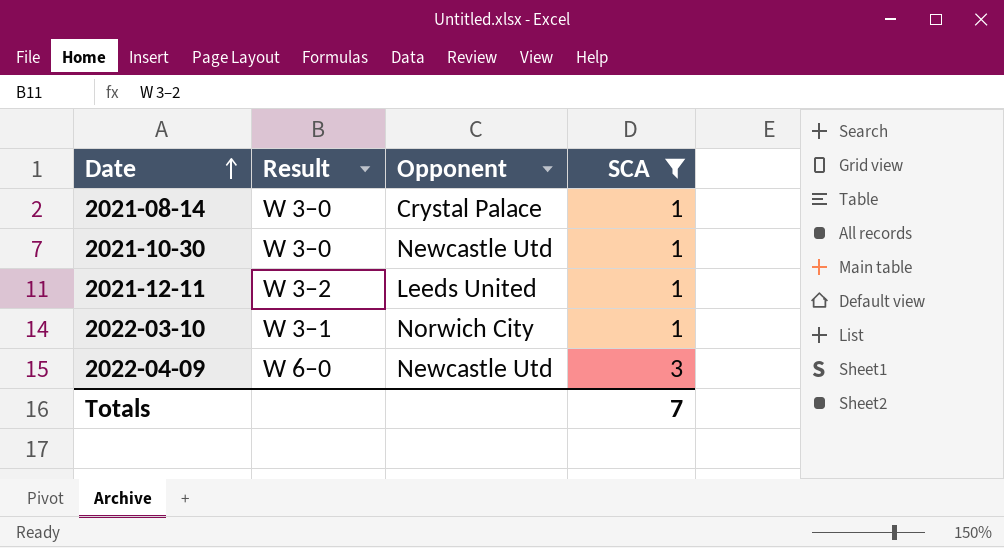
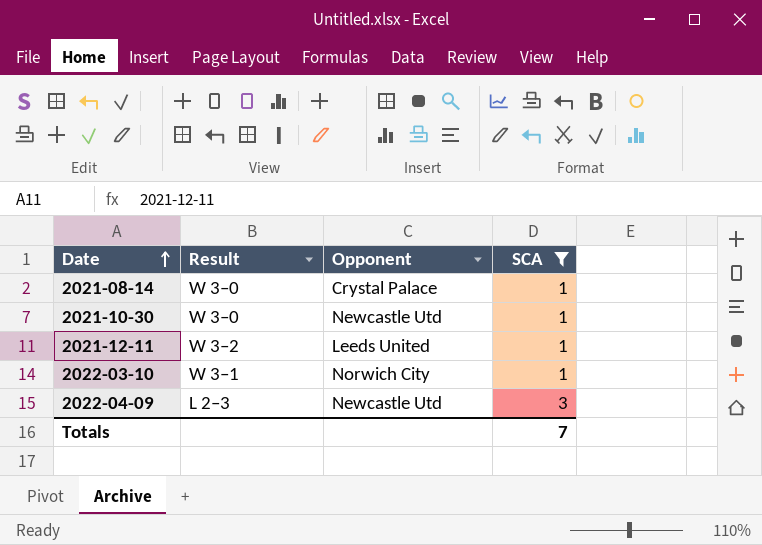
2022-04-09 | Result: W 6–0 -> L 2–3

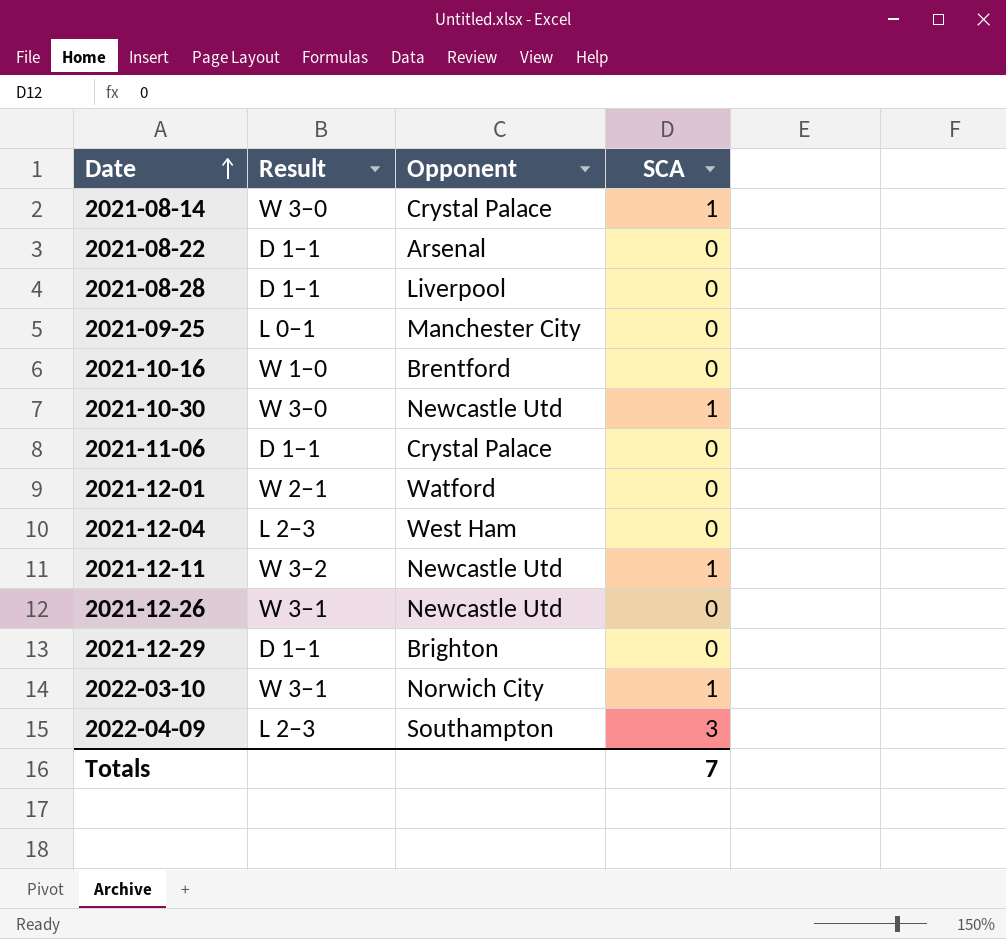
filter: SCA != 0 -> none
2021-12-11 | Opponent: Leeds United -> Newcastle Utd
2022-04-09 | Opponent: Newcastle Utd -> Southampton

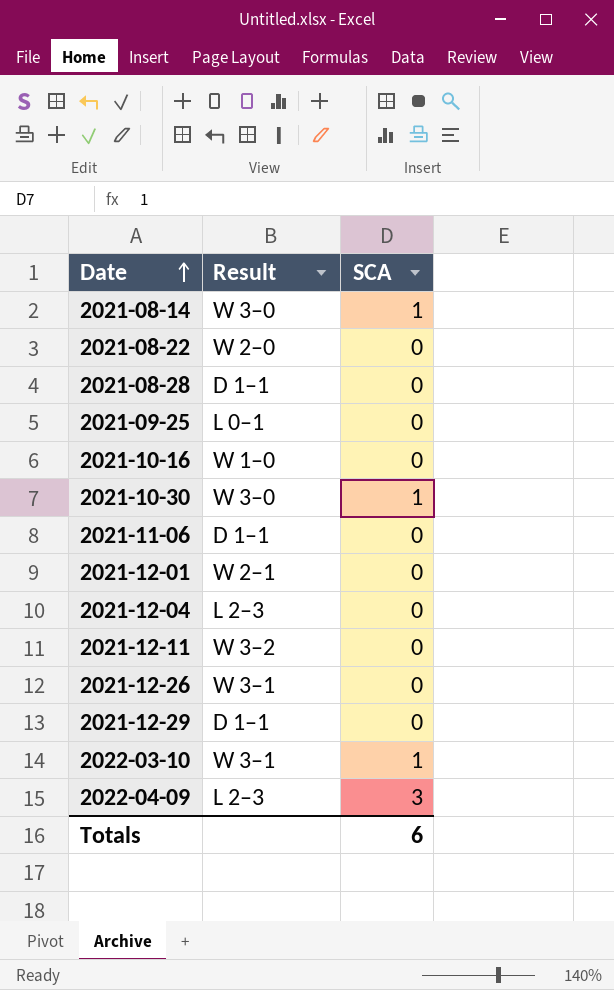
column Opponent | position: 3 -> none
2021-08-22 | Result: D 1–1 -> W 2–0
2021-12-11 | SCA: 1 -> 0
Totals | SCA: 7 -> 6

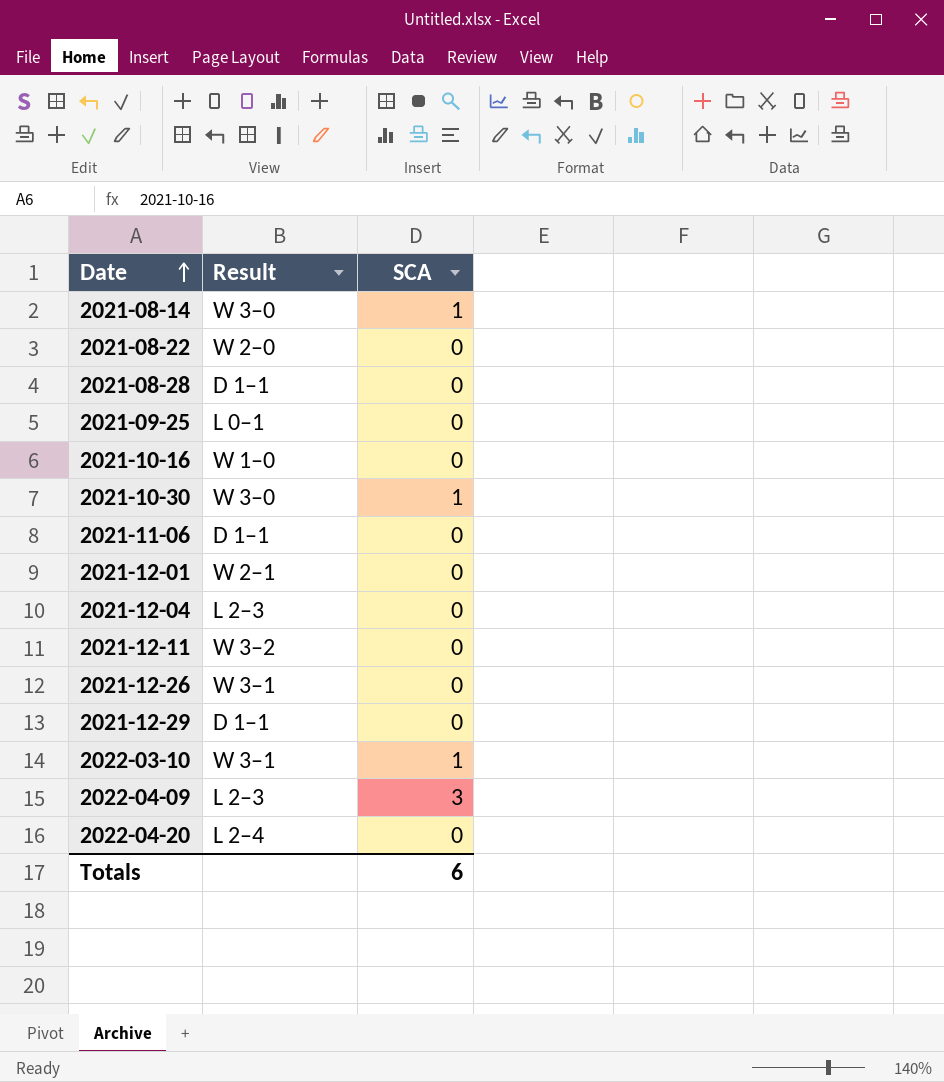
row 2022-04-20: none -> L 2–4 | 0

